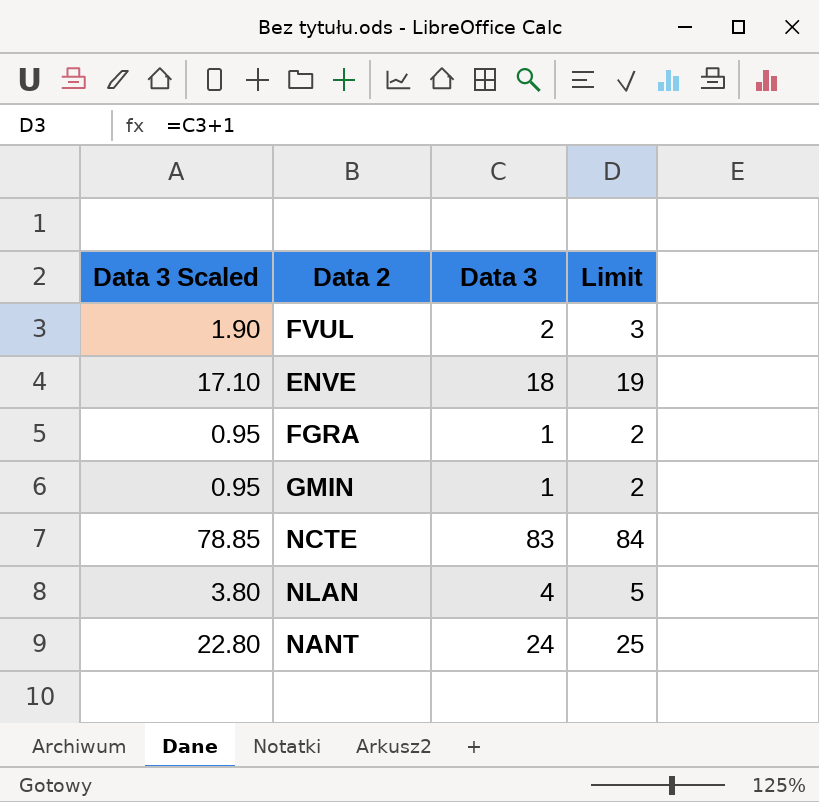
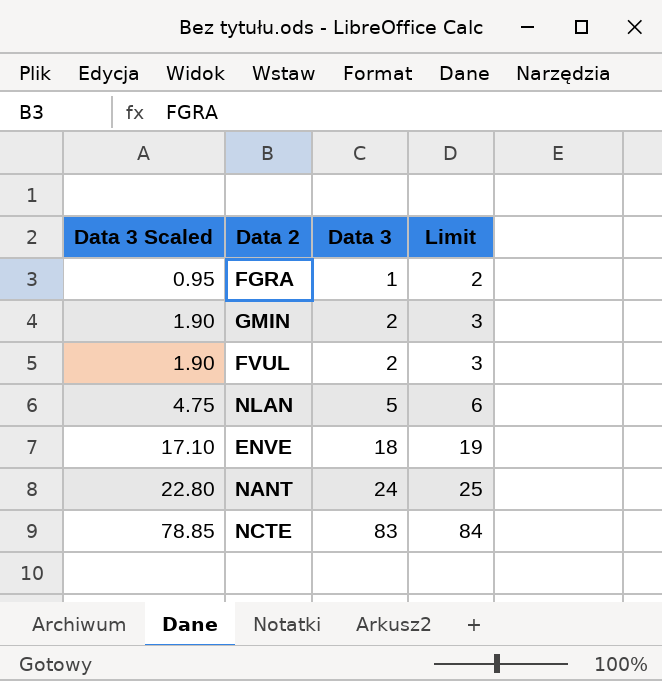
row order: none -> Data 3 Scaled ascending
GMIN | Data 3 Scaled: 0.95 -> 1.90
GMIN | Data 3: 1 -> 2
GMIN | Limit: 2 -> 3
NLAN | Data 3 Scaled: 3.80 -> 4.75
NLAN | Data 3: 4 -> 5
NLAN | Limit: 5 -> 6

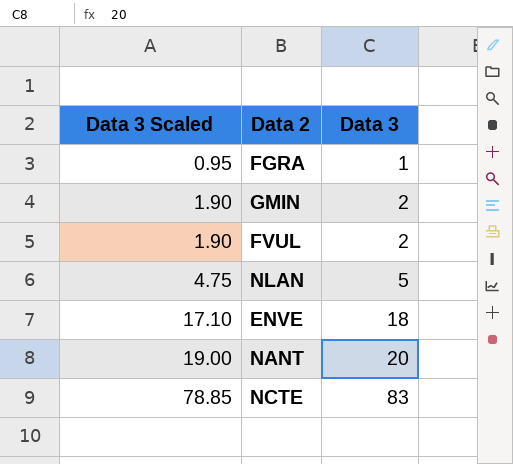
column Limit | formula: [Data 3] + 1 -> none
NANT | Data 3 Scaled: 22.80 -> 19.00
NANT | Data 3: 24 -> 20

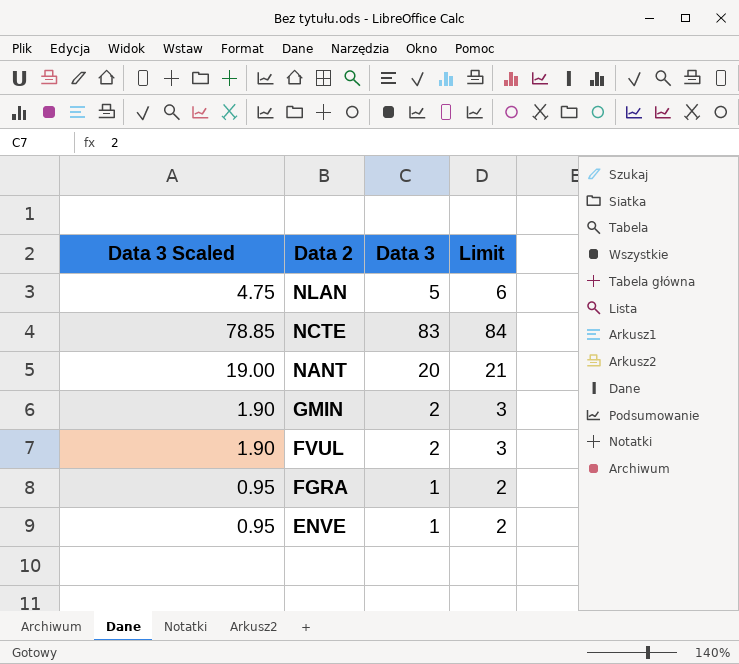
row order: Data 3 Scaled ascending -> Data 2 descending
column Limit | formula: none -> [Data 3] + 1
ENVE | Data 3 Scaled: 17.10 -> 0.95
ENVE | Data 3: 18 -> 1

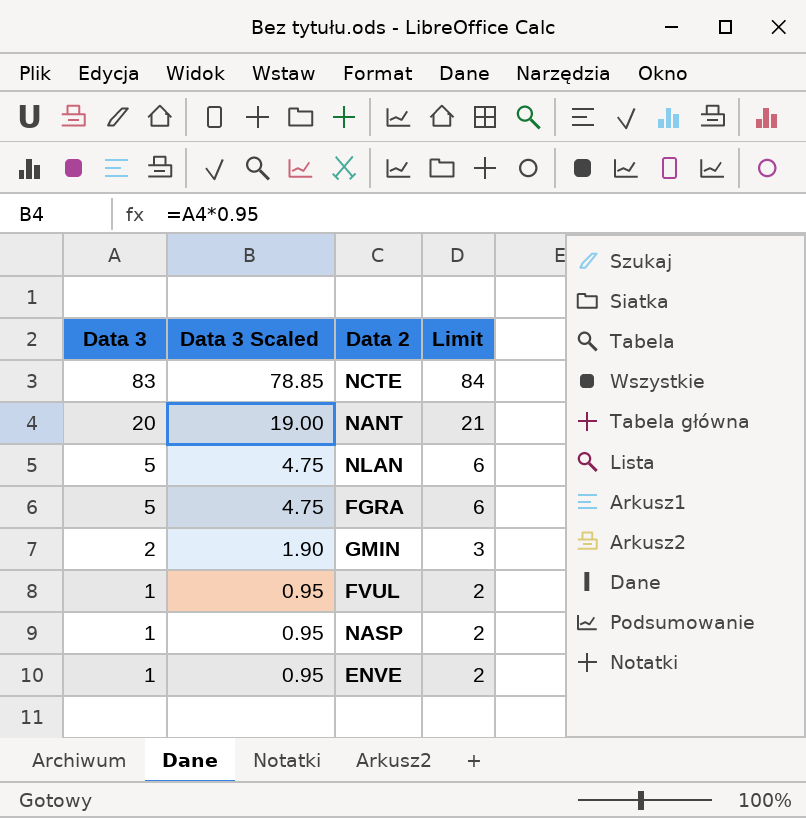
row order: Data 2 descending -> Data 3 descending
column Data 3 | position: 3 -> 1
FGRA | Data 3: 1 -> 5
FGRA | Data 3 Scaled: 0.95 -> 4.75
FGRA | Limit: 2 -> 6
FVUL | Data 3: 2 -> 1
FVUL | Data 3 Scaled: 1.90 -> 0.95
FVUL | Limit: 3 -> 2
row NASP: none -> 1 | 0.95 | 2

